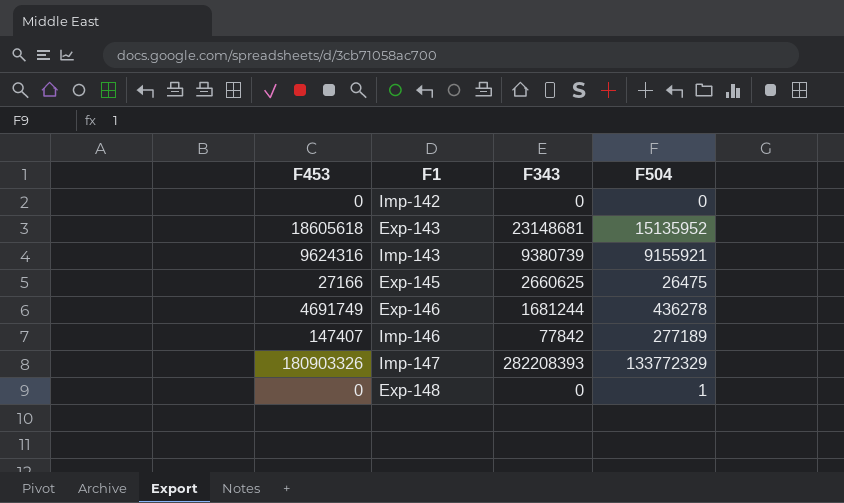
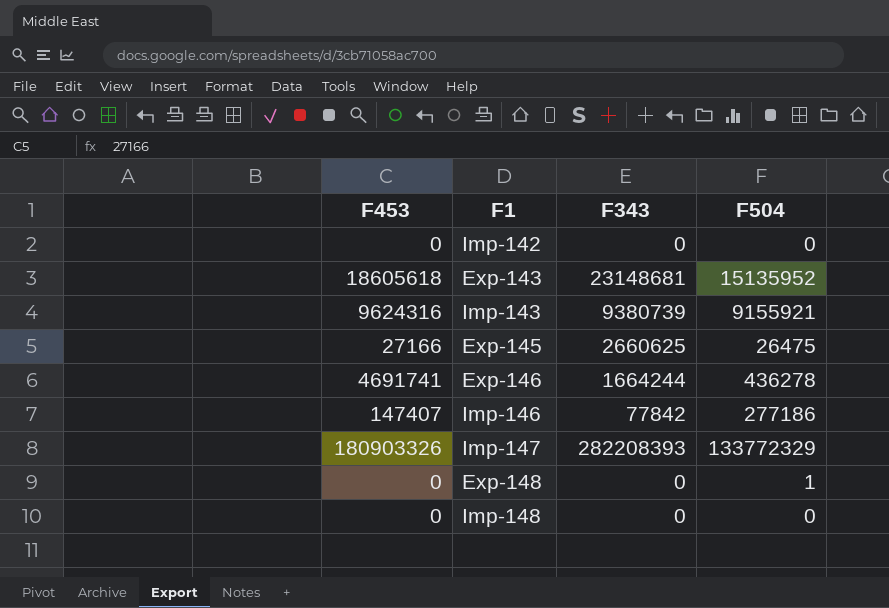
Exp-146 | F453: 4691749 -> 4691741
Exp-146 | F343: 1681244 -> 1664244
Imp-146 | F504: 277189 -> 277186
row Imp-148: none -> 0 | 0 | 0

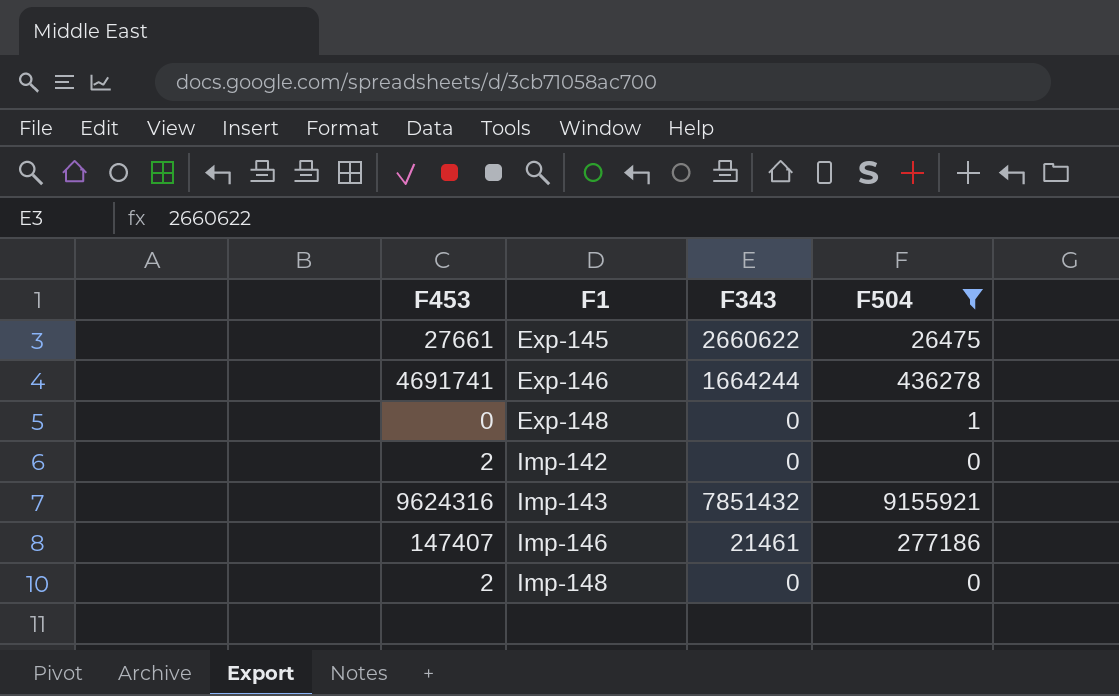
filter: none -> F504 <= 9155921
row order: none -> F1 ascending
Exp-145 | F453: 27166 -> 27661
Exp-145 | F343: 2660625 -> 2660622
Imp-142 | F453: 0 -> 2
Imp-143 | F343: 9380739 -> 7851432
Imp-146 | F343: 77842 -> 21461
Imp-148 | F453: 0 -> 2

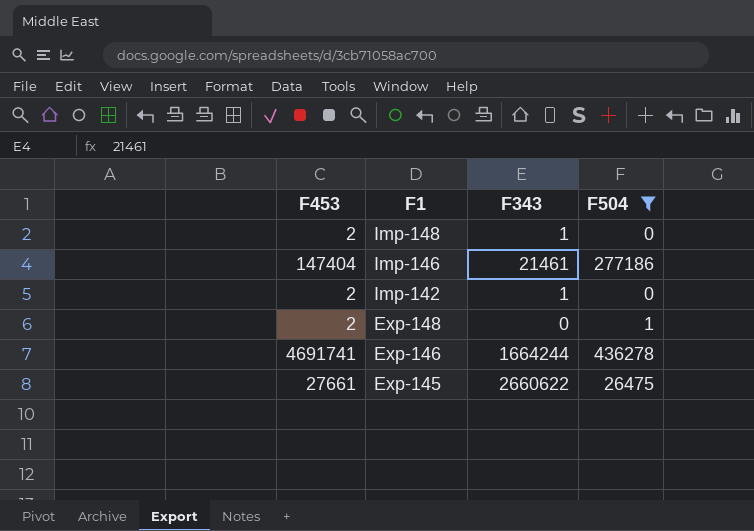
row order: F1 ascending -> F1 descending
row Imp-143: 9624316 | 7851432 | 9155921 -> none
Imp-148 | F343: 0 -> 1
Imp-146 | F453: 147407 -> 147404
Imp-142 | F343: 0 -> 1
Exp-148 | F453: 0 -> 2

